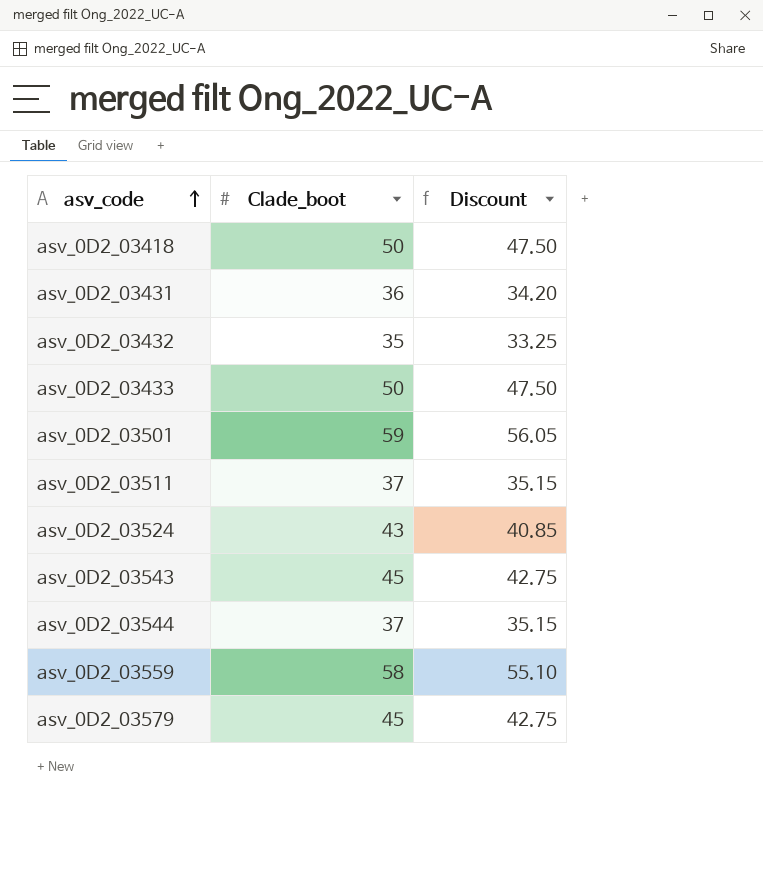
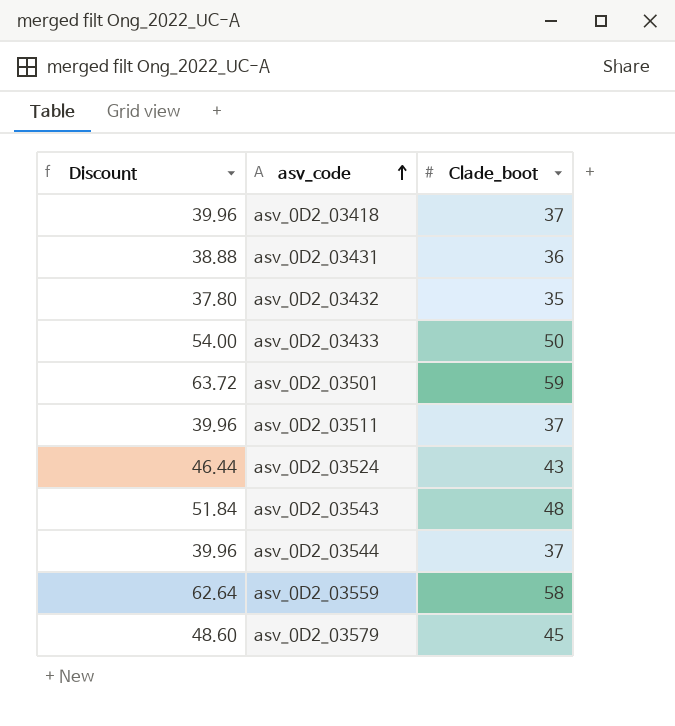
column Discount | formula: [Clade_boot] * 0.95 -> [Clade_boot] * 1.08
column Discount | position: 3 -> 1
asv_0D2_03418 | Clade_boot: 50 -> 37
asv_0D2_03543 | Clade_boot: 45 -> 48

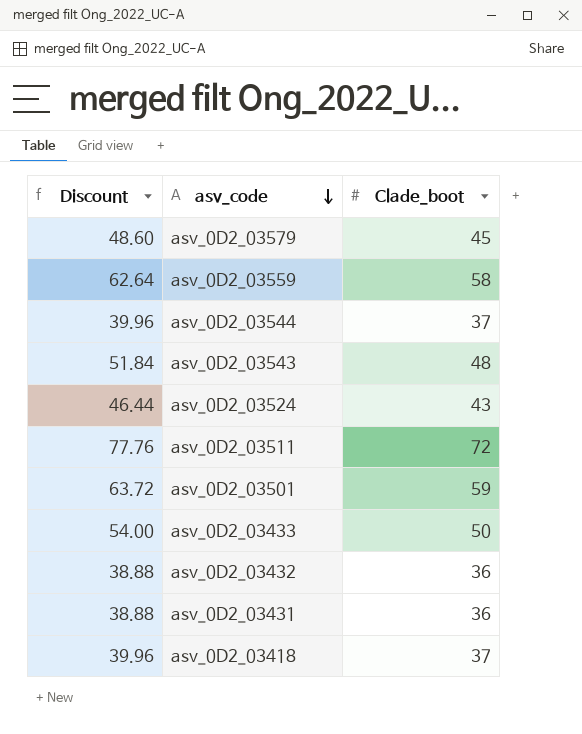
row order: asv_code ascending -> asv_code descending
asv_0D2_03511 | Discount: 39.96 -> 77.76
asv_0D2_03511 | Clade_boot: 37 -> 72
asv_0D2_03432 | Discount: 37.80 -> 38.88
asv_0D2_03432 | Clade_boot: 35 -> 36

